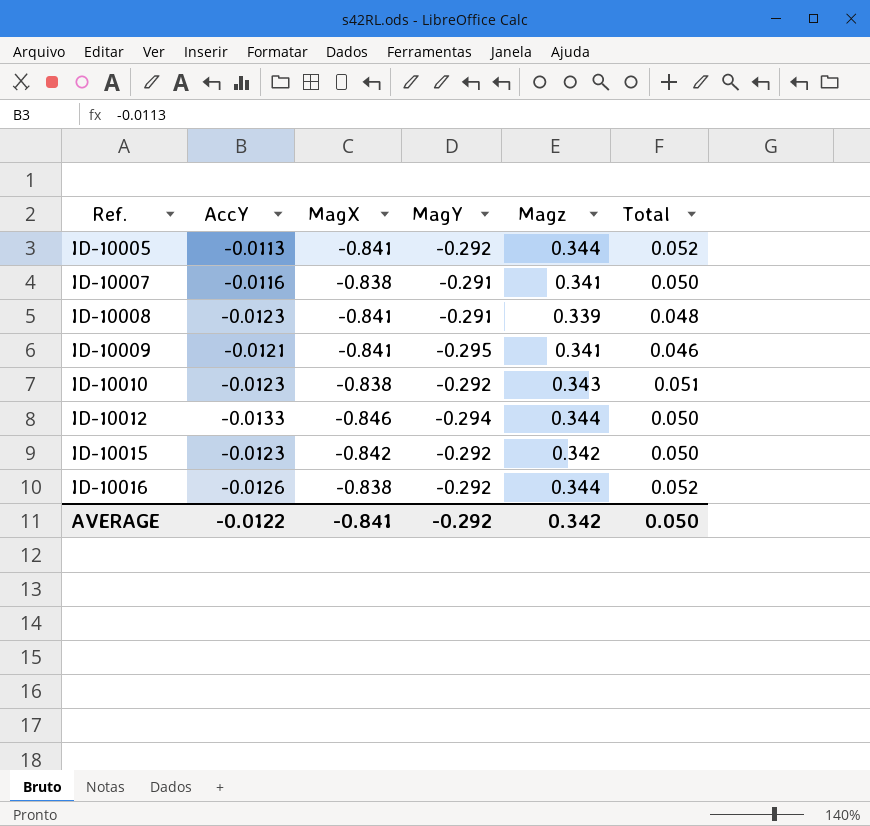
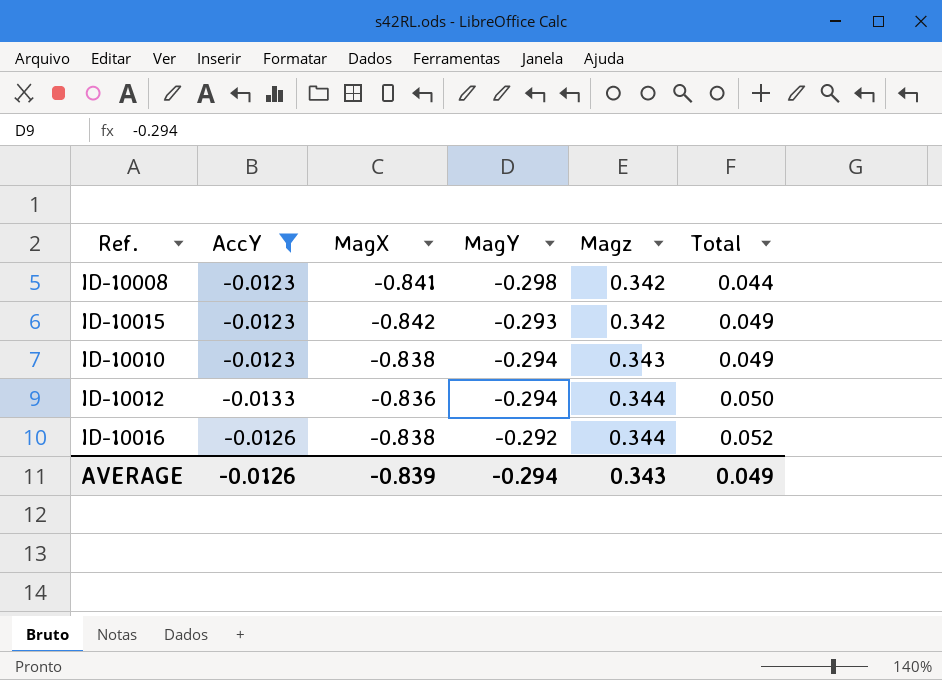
filter: none -> AccY <= -0.0123
row order: Ref. ascending -> Magz ascending
ID-10008 | MagY: -0.291 -> -0.298
ID-10008 | Magz: 0.339 -> 0.342
ID-10008 | Total: 0.048 -> 0.044
ID-10015 | MagY: -0.292 -> -0.293
ID-10015 | Total: 0.050 -> 0.049
ID-10010 | MagY: -0.292 -> -0.294
ID-10010 | Total: 0.051 -> 0.049
ID-10012 | MagX: -0.846 -> -0.836
AVERAGE | AccY: -0.0122 -> -0.0126
AVERAGE | MagX: -0.841 -> -0.839
AVERAGE | MagY: -0.292 -> -0.294
AVERAGE | Magz: 0.342 -> 0.343
AVERAGE | Total: 0.050 -> 0.049

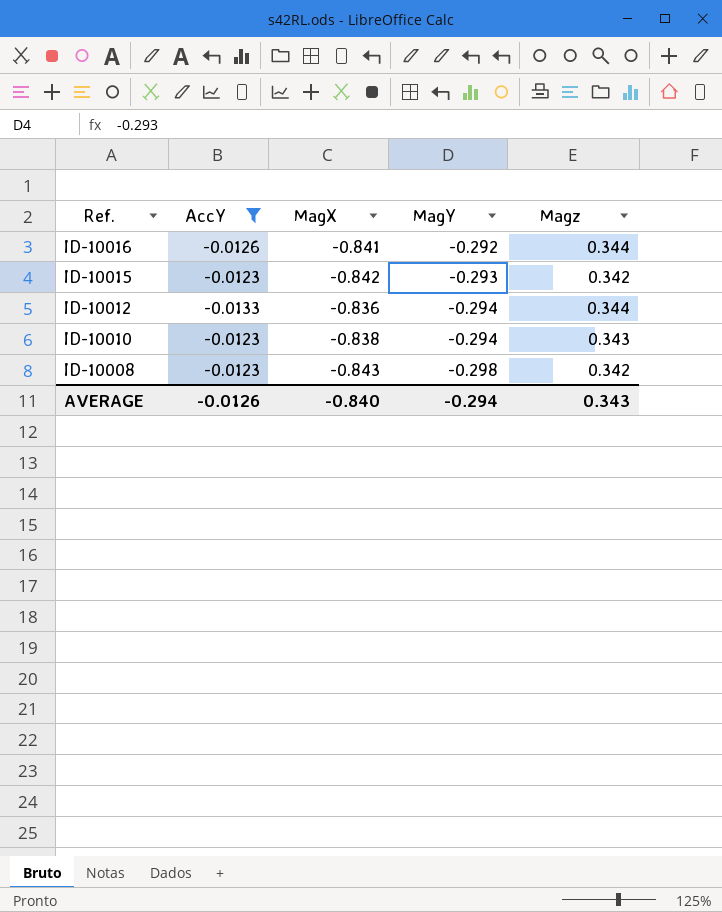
row order: Magz ascending -> Ref. descending
column Total | formula: [MagY] + [Magz] -> none
ID-10016 | MagX: -0.838 -> -0.841
ID-10008 | MagX: -0.841 -> -0.843
AVERAGE | MagX: -0.839 -> -0.840

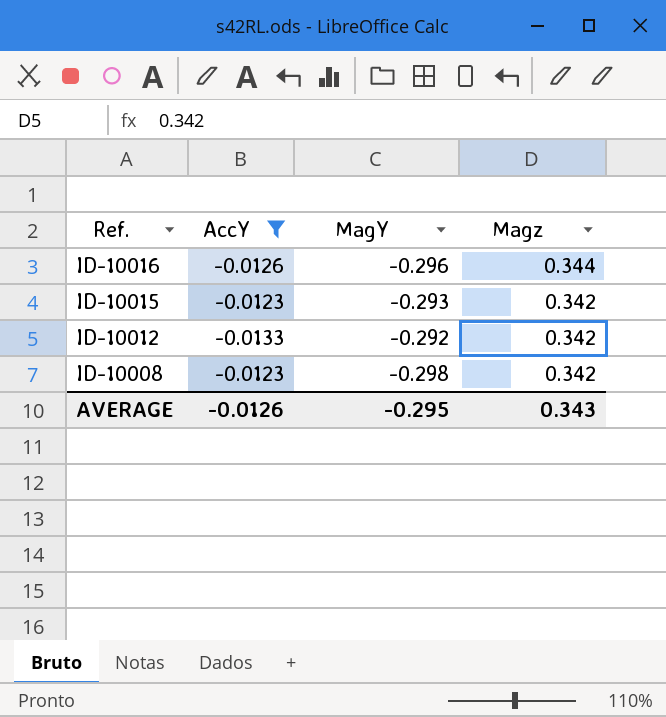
column MagX | position: 3 -> none
row ID-10010: -0.0123 | -0.838 | -0.294 | 0.343 -> none
ID-10016 | MagY: -0.292 -> -0.296
ID-10012 | MagY: -0.294 -> -0.292
ID-10012 | Magz: 0.344 -> 0.342
AVERAGE | MagY: -0.294 -> -0.295

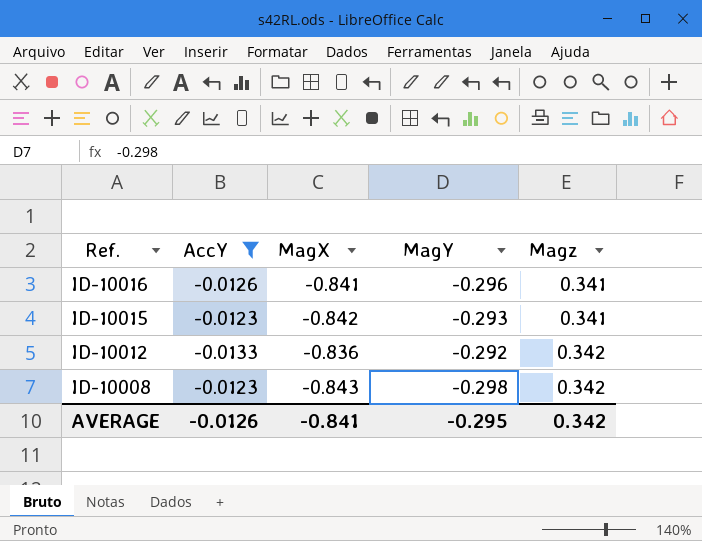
column MagX | position: none -> 3
ID-10016 | Magz: 0.344 -> 0.341
ID-10015 | Magz: 0.342 -> 0.341
AVERAGE | Magz: 0.343 -> 0.342

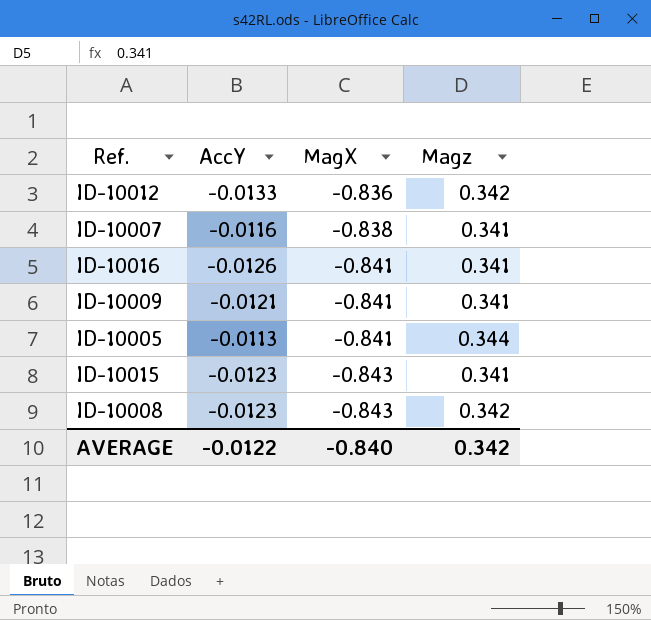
filter: AccY <= -0.0123 -> none
row order: Ref. descending -> MagX descending
column MagY | position: 4 -> none
ID-10015 | MagX: -0.842 -> -0.843
AVERAGE | AccY: -0.0126 -> -0.0122
AVERAGE | MagX: -0.841 -> -0.840

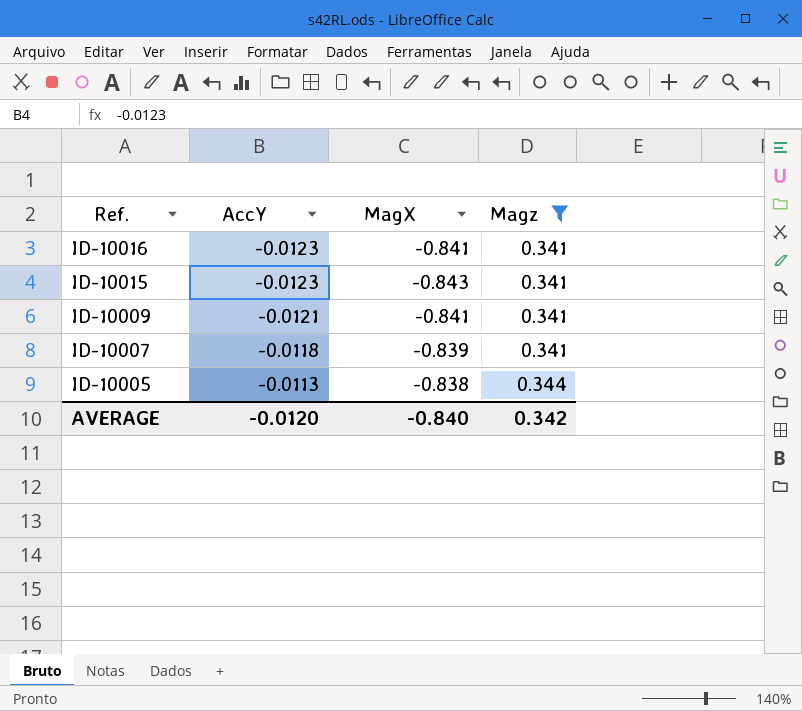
filter: none -> Magz != 0.342
row order: MagX descending -> Ref. descending
ID-10016 | AccY: -0.0126 -> -0.0123
ID-10007 | AccY: -0.0116 -> -0.0118
ID-10007 | MagX: -0.838 -> -0.839
ID-10005 | MagX: -0.841 -> -0.838
AVERAGE | AccY: -0.0122 -> -0.0120

